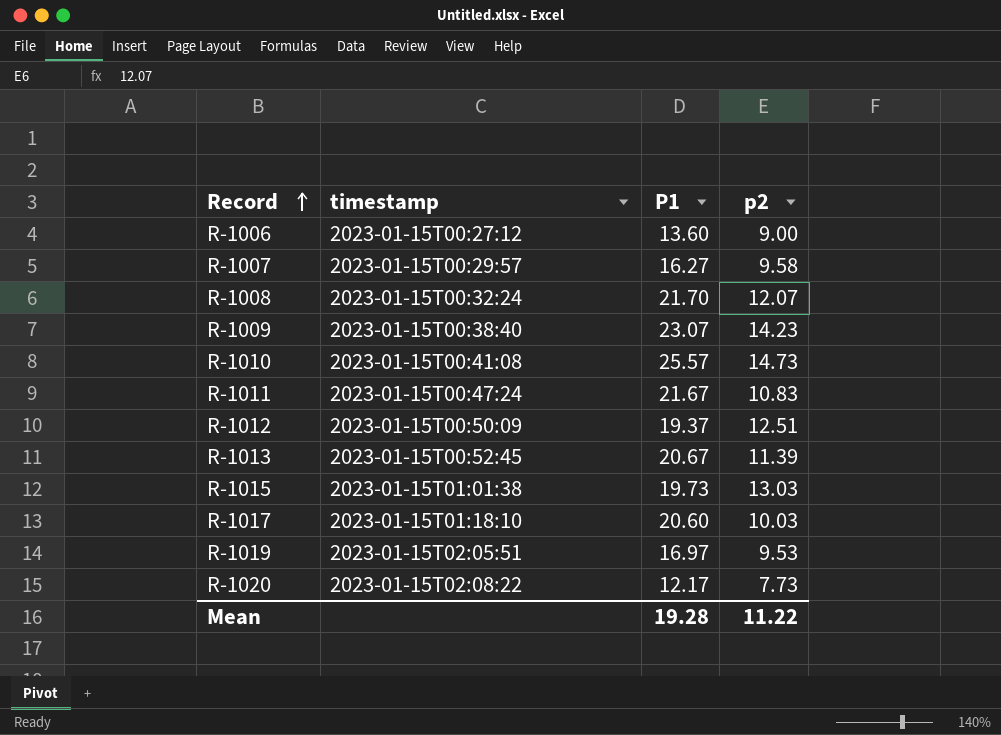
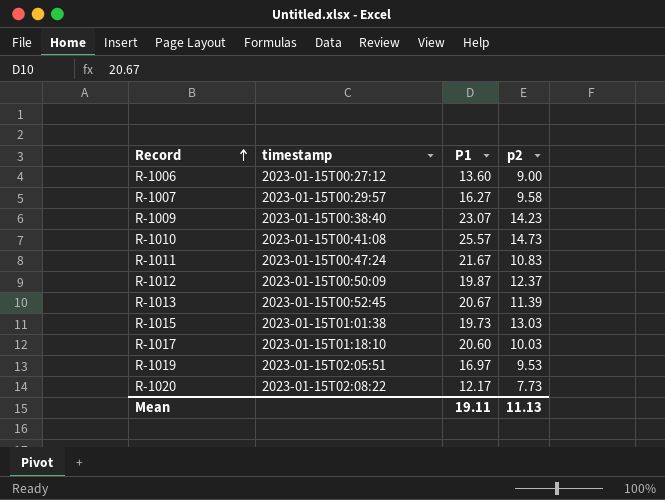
row R-1008: 2023-01-15T00:32:24 | 21.70 | 12.07 -> none
R-1012 | P1: 19.37 -> 19.87
R-1012 | p2: 12.51 -> 12.37
Mean | P1: 19.28 -> 19.11
Mean | p2: 11.22 -> 11.13

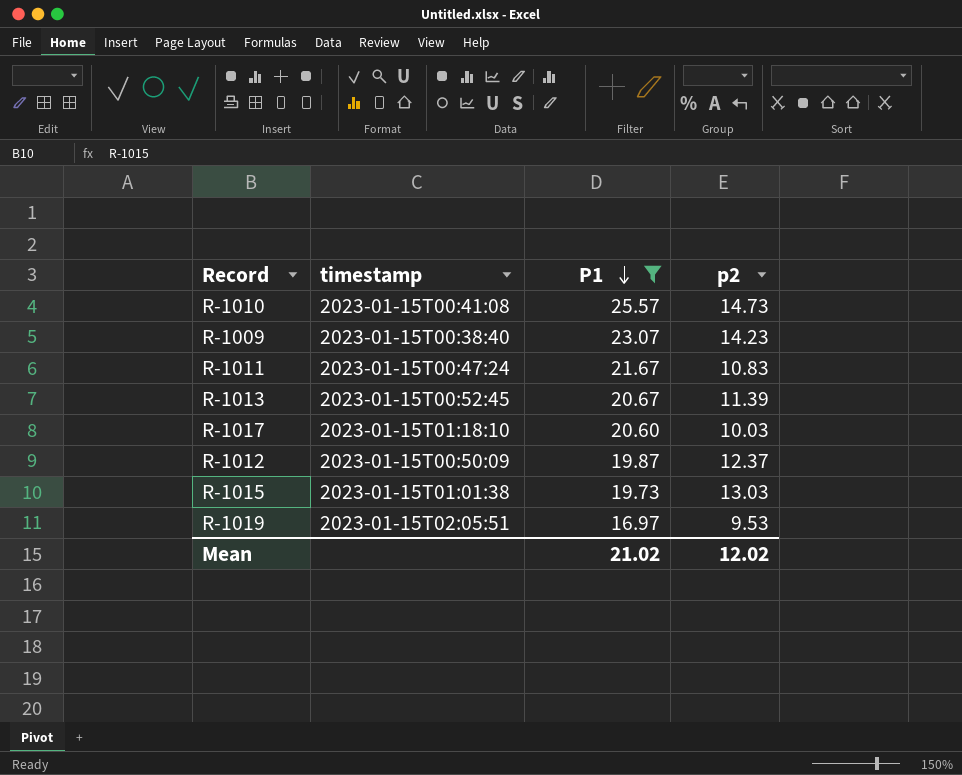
filter: none -> P1 >= 16.97
row order: Record ascending -> P1 descending
Mean | P1: 19.11 -> 21.02
Mean | p2: 11.13 -> 12.02

